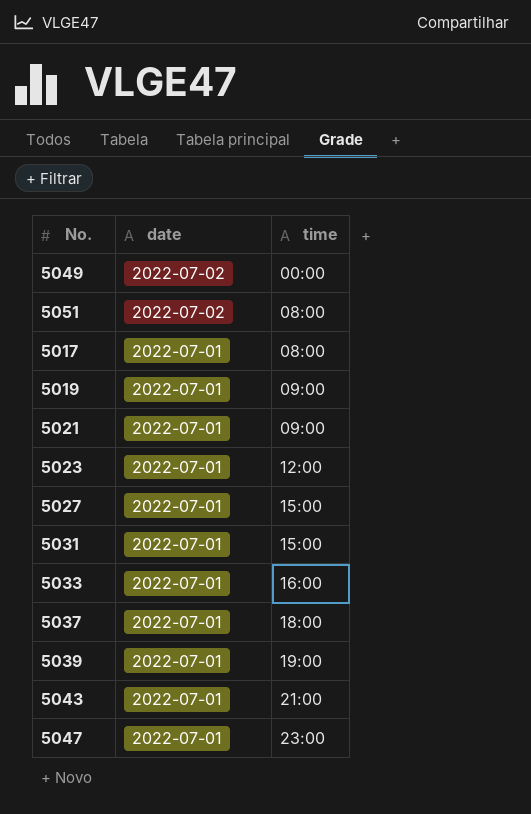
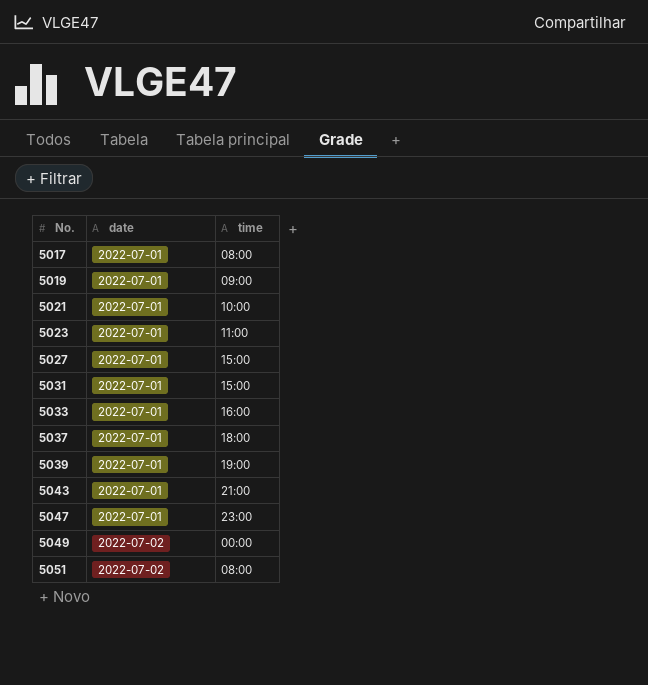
row order: date descending -> No. ascending
5021 | time: 09:00 -> 10:00
5023 | time: 12:00 -> 11:00

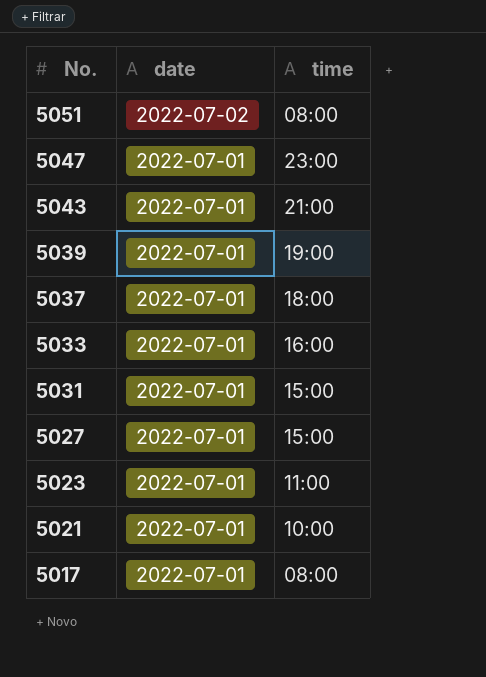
row order: No. ascending -> No. descending
row 5019: 2022-07-01 | 09:00 -> none
row 5049: 2022-07-02 | 00:00 -> none

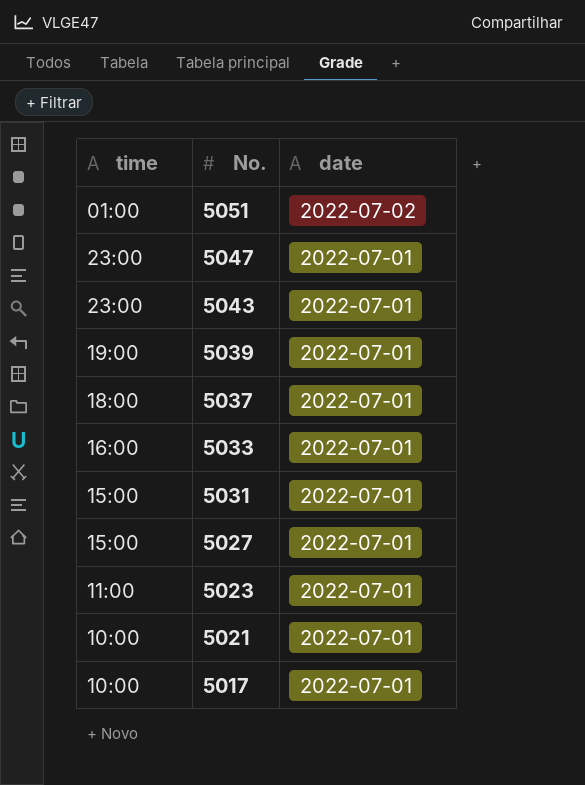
column time | position: 3 -> 1
5051 | time: 08:00 -> 01:00
5043 | time: 21:00 -> 23:00
5017 | time: 08:00 -> 10:00

